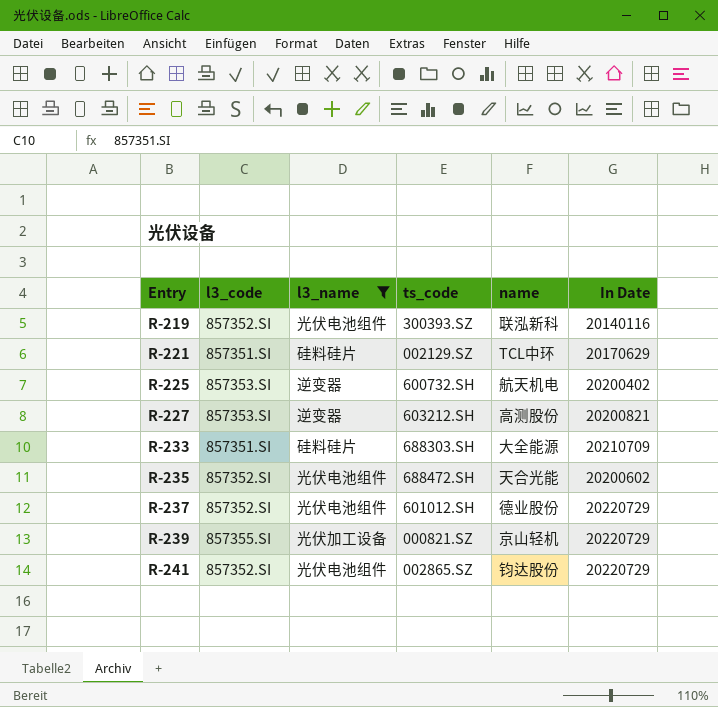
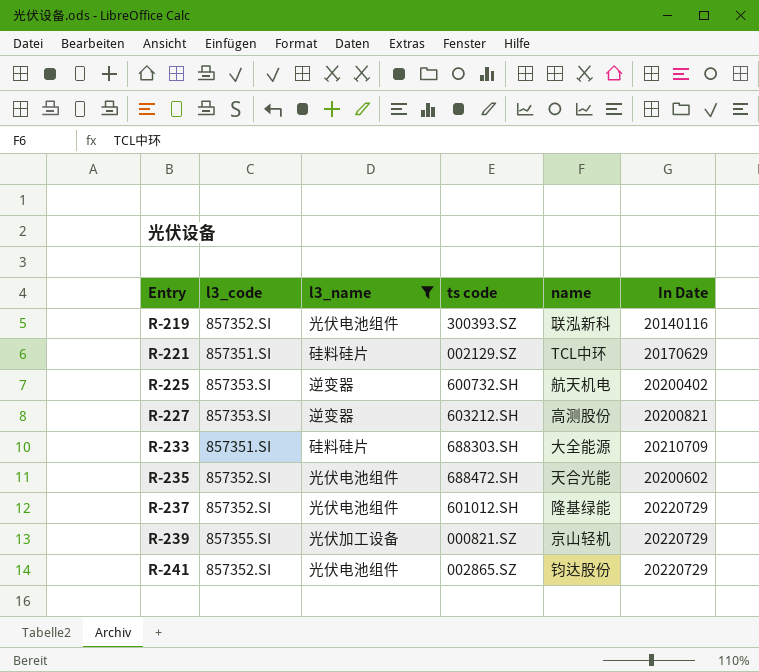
column name: ts_code -> ts code
R-237 | name: 德业股份 -> 隆基绿能

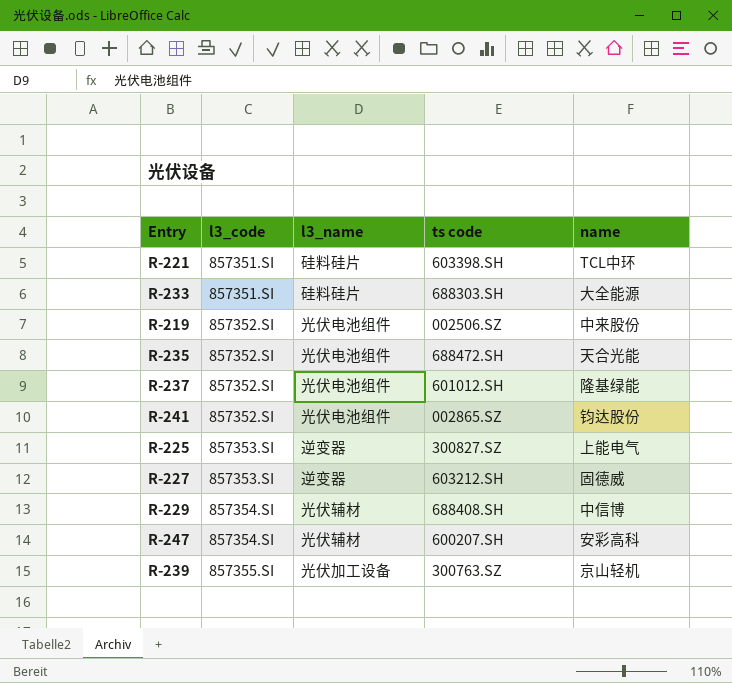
filter: l3_name != 光伏辅材 -> none
row order: Entry ascending -> l3_code ascending
column In Date | position: 6 -> none
R-221 | ts code: 002129.SZ -> 603398.SH
R-219 | ts code: 300393.SZ -> 002506.SZ
R-219 | name: 联泓新科 -> 中来股份
R-225 | ts code: 600732.SH -> 300827.SZ
R-225 | name: 航天机电 -> 上能电气
R-227 | name: 高测股份 -> 固德威
R-239 | ts code: 000821.SZ -> 300763.SZ

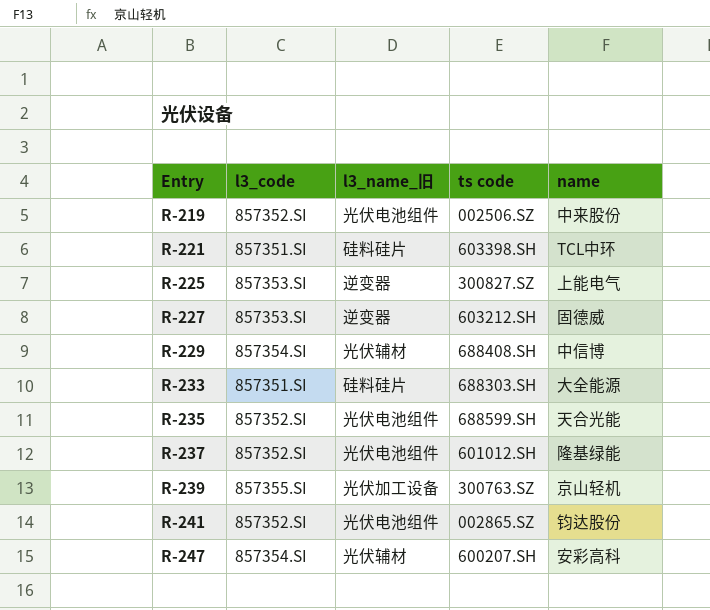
row order: l3_code ascending -> Entry ascending
column name: l3_name -> l3_name_旧
R-235 | ts code: 688472.SH -> 688599.SH

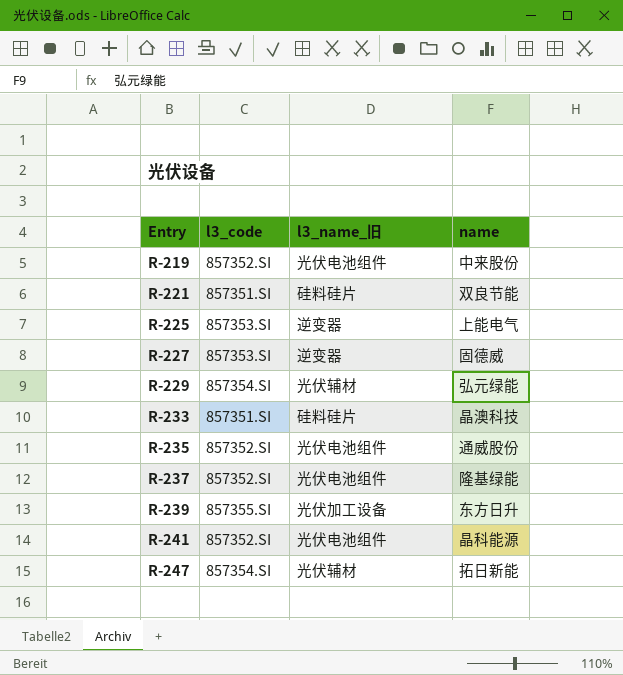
column ts code | position: 4 -> none
R-221 | name: TCL中环 -> 双良节能
R-229 | name: 中信博 -> 弘元绿能
R-233 | name: 大全能源 -> 晶澳科技
R-235 | name: 天合光能 -> 通威股份
R-239 | name: 京山轻机 -> 东方日升
R-241 | name: 钧达股份 -> 晶科能源
R-247 | name: 安彩高科 -> 拓日新能

